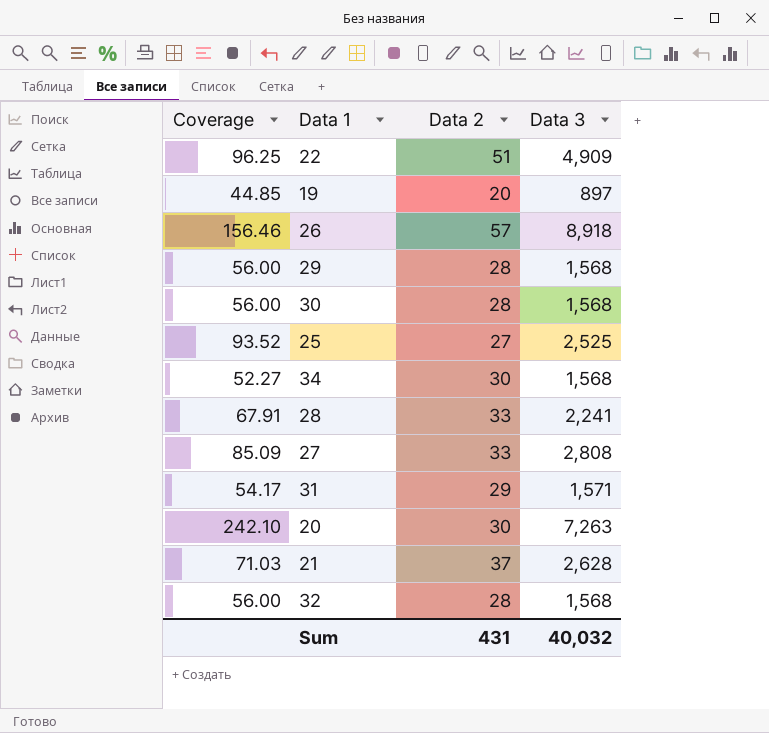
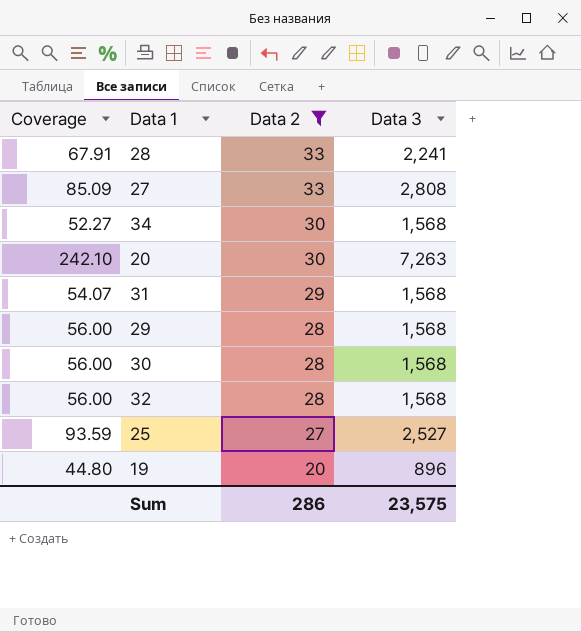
filter: none -> Data 2 <= 33
row order: none -> Data 2 descending
31 | Coverage: 54.17 -> 54.07
31 | Data 3: 1,571 -> 1,568
25 | Coverage: 93.52 -> 93.59
25 | Data 3: 2,525 -> 2,527
19 | Coverage: 44.85 -> 44.80
19 | Data 3: 897 -> 896
Sum | Data 2: 431 -> 286
Sum | Data 3: 40,032 -> 23,575

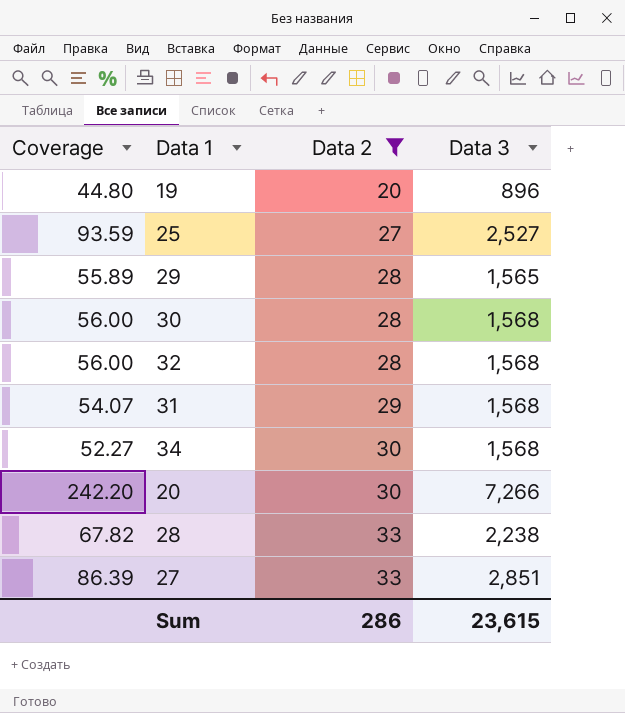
row order: Data 2 descending -> Data 2 ascending
29 | Coverage: 56.00 -> 55.89
29 | Data 3: 1,568 -> 1,565
20 | Coverage: 242.10 -> 242.20
20 | Data 3: 7,263 -> 7,266
28 | Coverage: 67.91 -> 67.82
28 | Data 3: 2,241 -> 2,238
27 | Coverage: 85.09 -> 86.39
27 | Data 3: 2,808 -> 2,851
Sum | Data 3: 23,575 -> 23,615

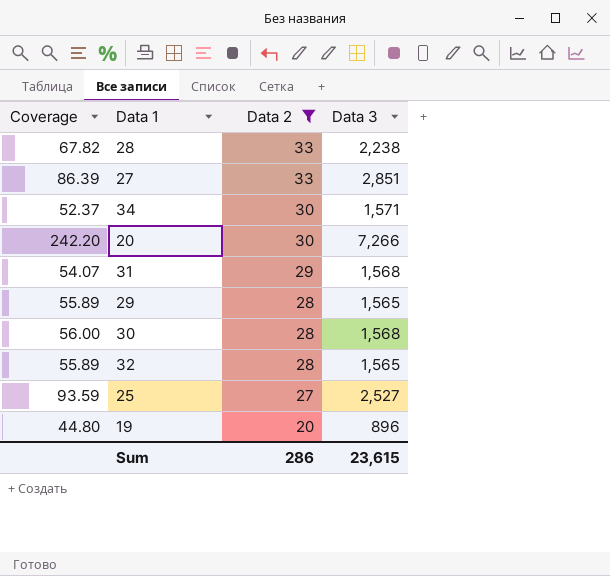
row order: Data 2 ascending -> Data 2 descending
34 | Coverage: 52.27 -> 52.37
34 | Data 3: 1,568 -> 1,571
32 | Coverage: 56.00 -> 55.89
32 | Data 3: 1,568 -> 1,565

